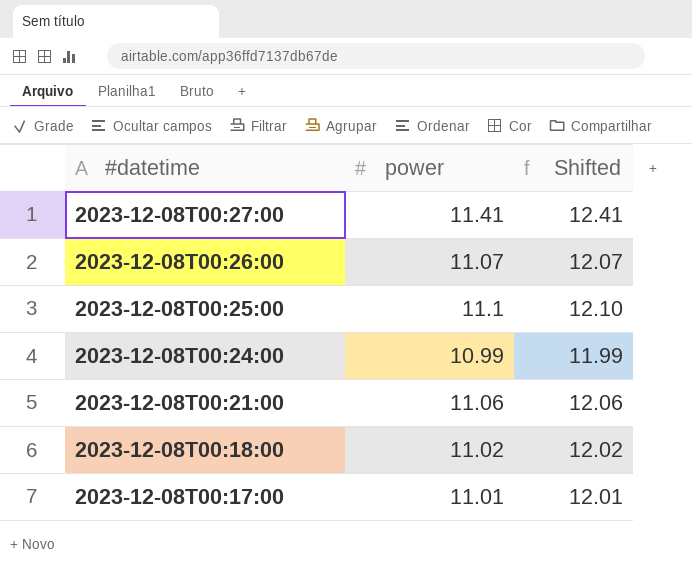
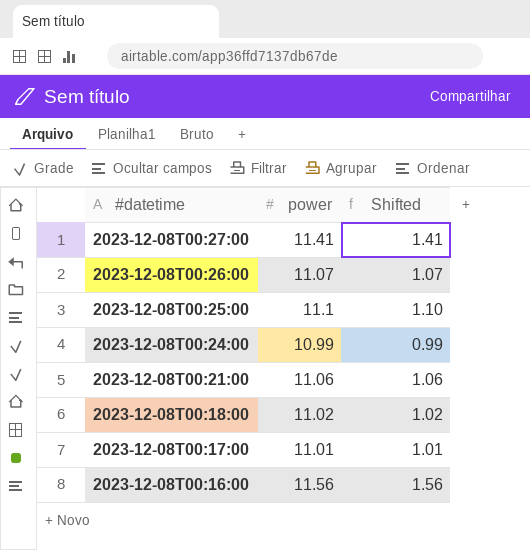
column Shifted | formula: [power] + 1 -> [power] - 10
row 2023-12-08T00:16:00: none -> 11.56 | 1.56

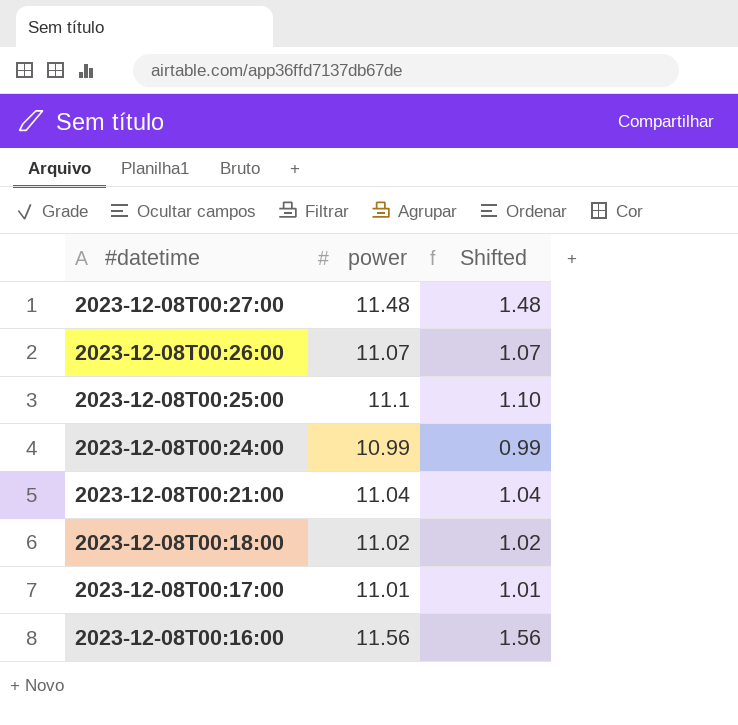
2023-12-08T00:27:00 | power: 11.41 -> 11.48
2023-12-08T00:27:00 | Shifted: 1.41 -> 1.48
2023-12-08T00:21:00 | power: 11.06 -> 11.04
2023-12-08T00:21:00 | Shifted: 1.06 -> 1.04

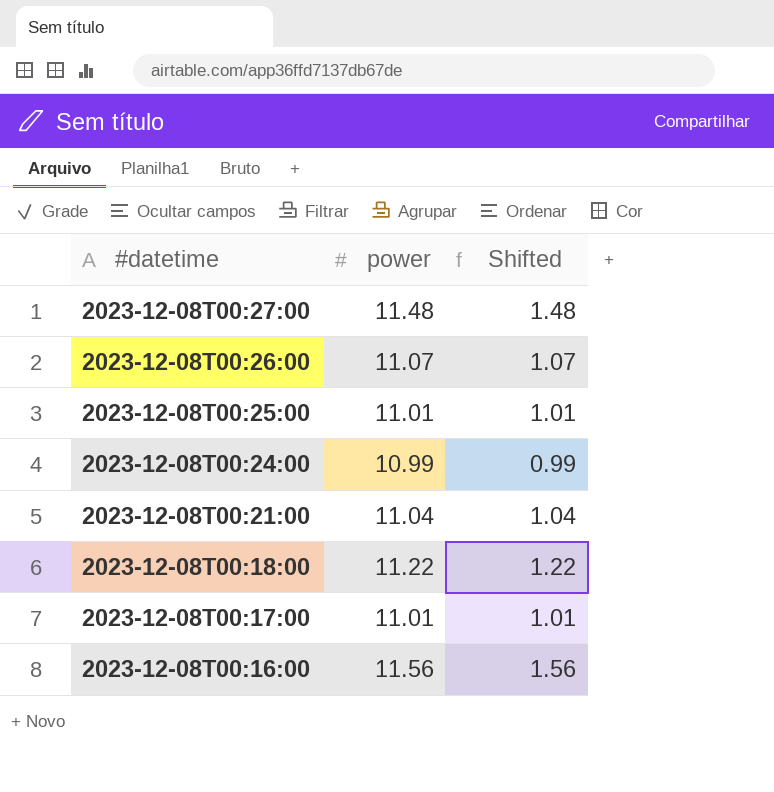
2023-12-08T00:25:00 | power: 11.1 -> 11.01
2023-12-08T00:25:00 | Shifted: 1.10 -> 1.01
2023-12-08T00:18:00 | power: 11.02 -> 11.22
2023-12-08T00:18:00 | Shifted: 1.02 -> 1.22

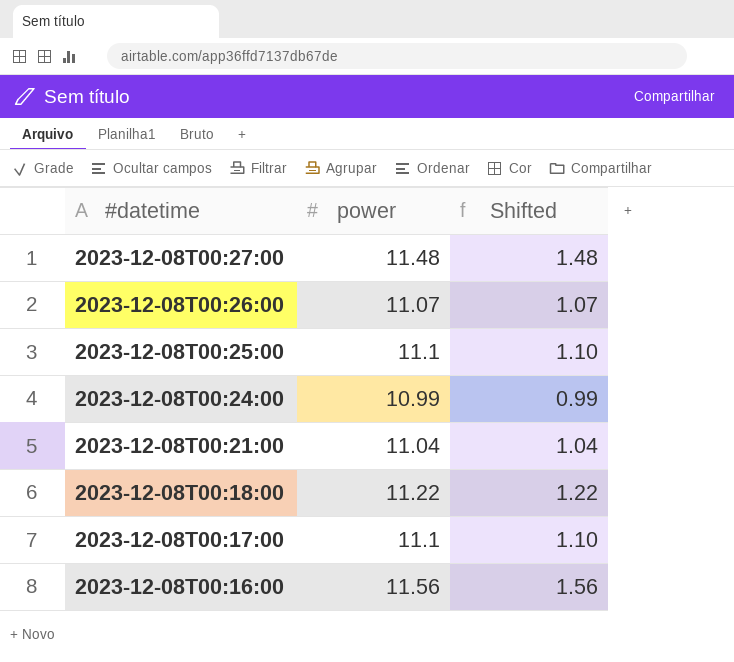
2023-12-08T00:25:00 | power: 11.01 -> 11.1
2023-12-08T00:25:00 | Shifted: 1.01 -> 1.10
2023-12-08T00:17:00 | power: 11.01 -> 11.1
2023-12-08T00:17:00 | Shifted: 1.01 -> 1.10

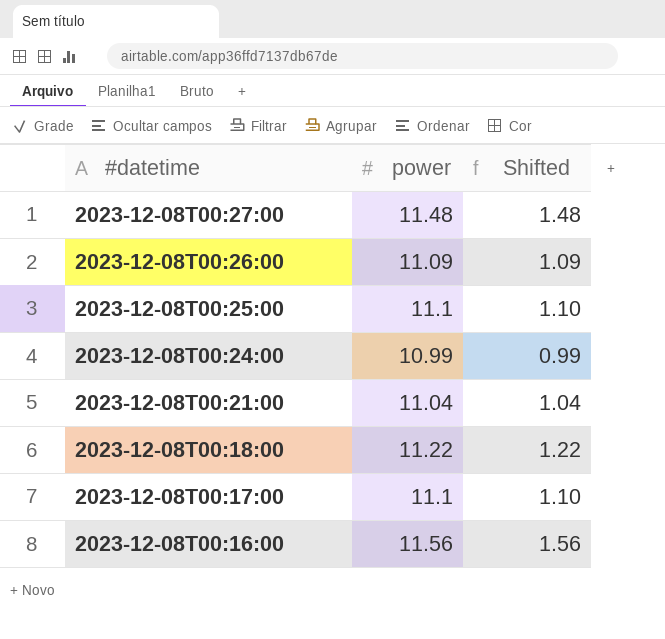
2023-12-08T00:26:00 | power: 11.07 -> 11.09
2023-12-08T00:26:00 | Shifted: 1.07 -> 1.09

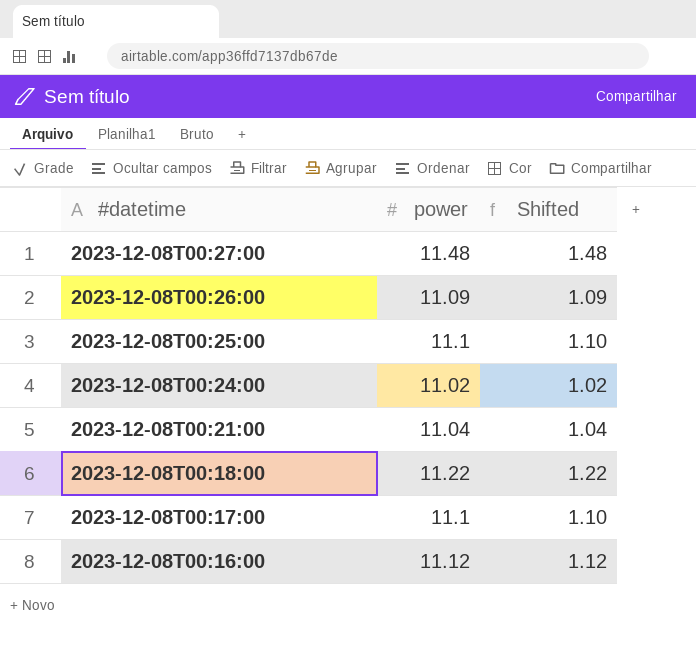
2023-12-08T00:24:00 | power: 10.99 -> 11.02
2023-12-08T00:24:00 | Shifted: 0.99 -> 1.02
2023-12-08T00:16:00 | power: 11.56 -> 11.12
2023-12-08T00:16:00 | Shifted: 1.56 -> 1.12

